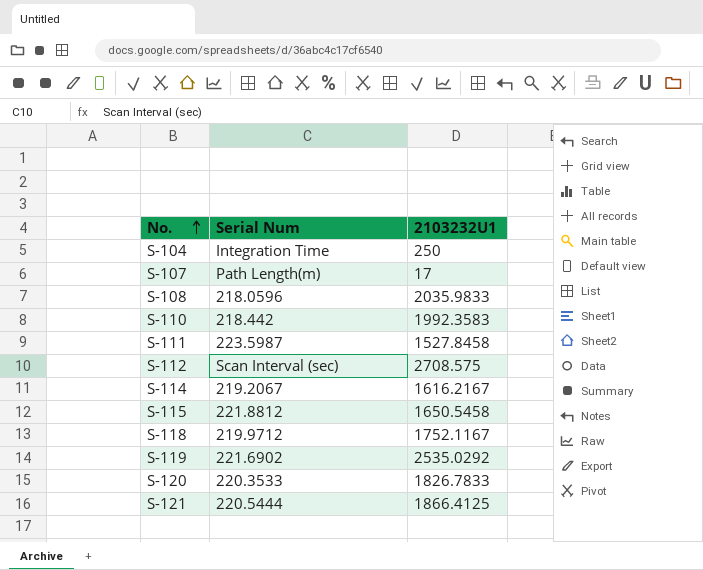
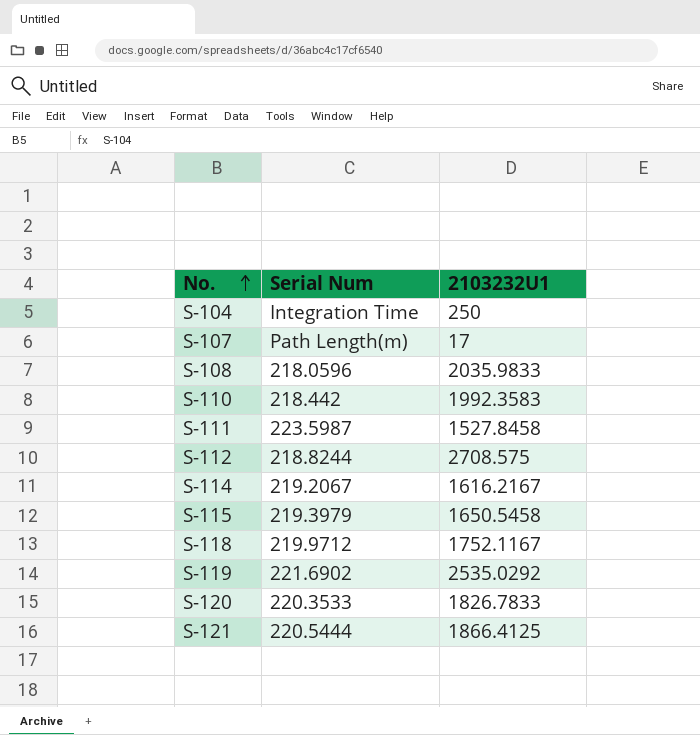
S-112 | Serial Num: Scan Interval (sec) -> 218.8244
S-115 | Serial Num: 221.8812 -> 219.3979

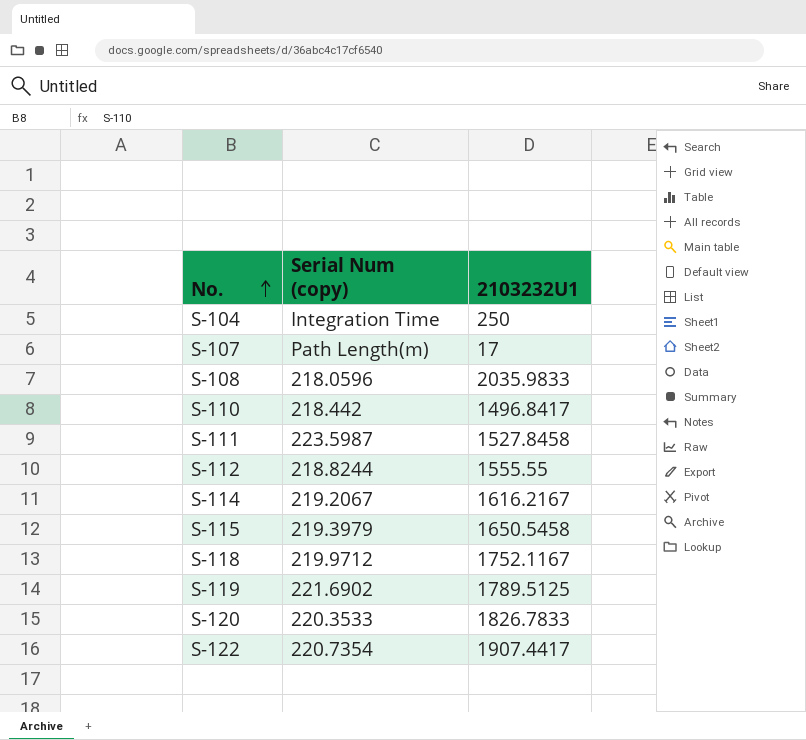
column name: Serial Num -> Serial Num (copy)
row S-121: 220.5444 | 1866.4125 -> none
S-110 | 2103232U1: 1992.3583 -> 1496.8417
S-112 | 2103232U1: 2708.575 -> 1555.55
S-119 | 2103232U1: 2535.0292 -> 1789.5125
row S-122: none -> 220.7354 | 1907.4417

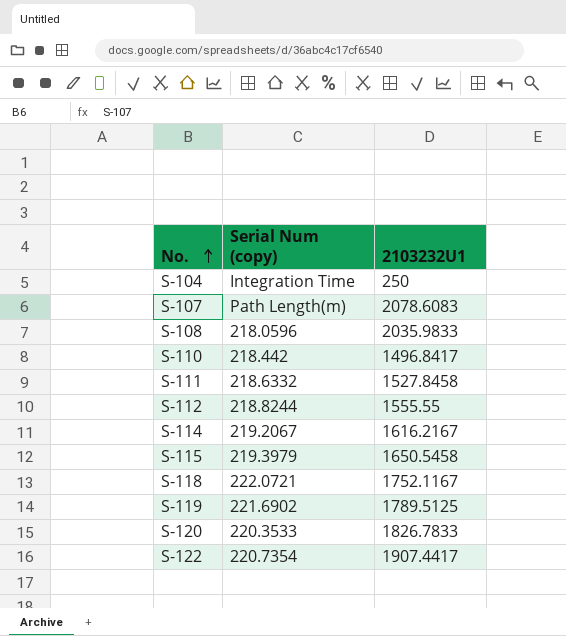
S-107 | 2103232U1: 17 -> 2078.6083
S-111 | Serial Num (copy): 223.5987 -> 218.6332
S-118 | Serial Num (copy): 219.9712 -> 222.0721

